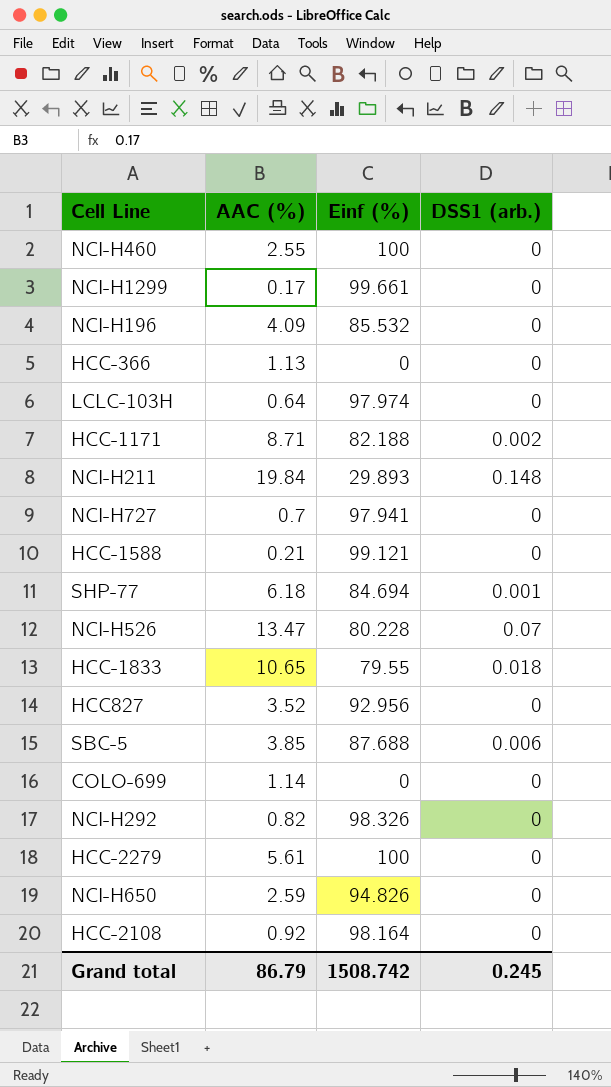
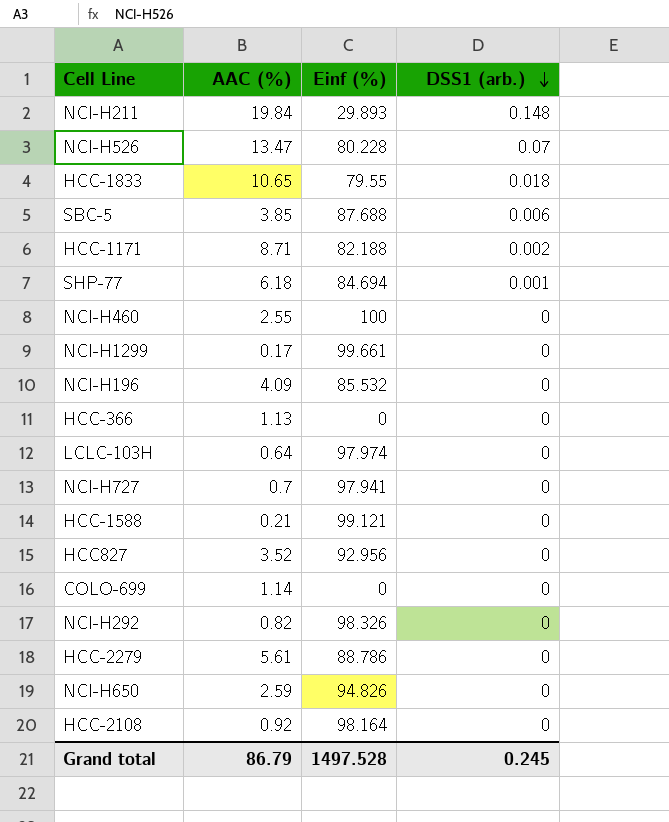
row order: none -> DSS1 (arb.) descending
HCC-2279 | Einf (%): 100 -> 88.786
Grand total | Einf (%): 1508.742 -> 1497.528

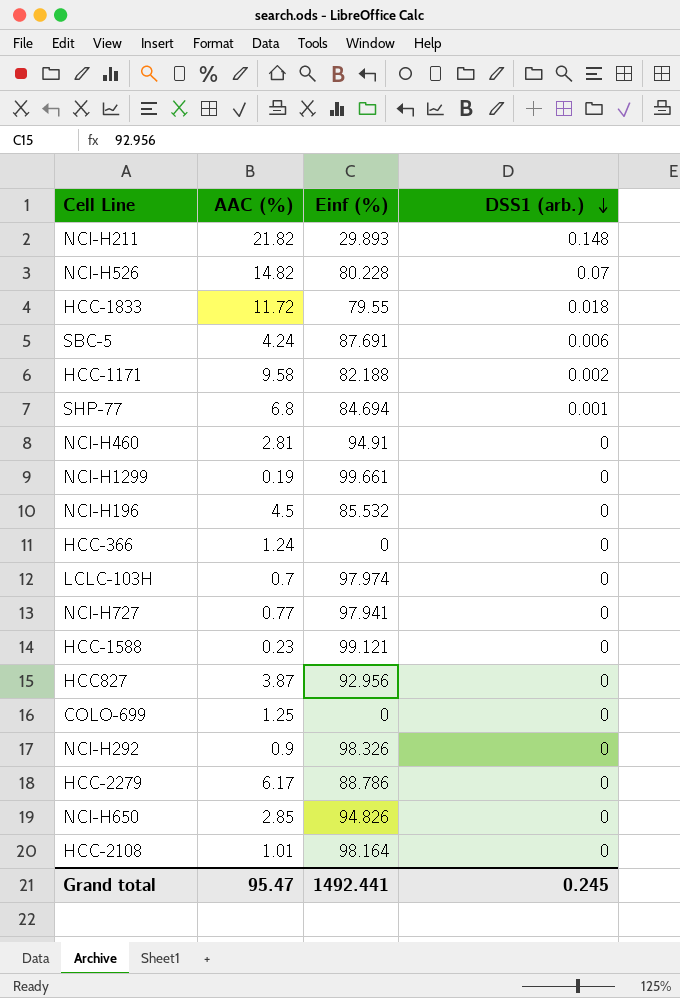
NCI-H211 | AAC (%): 19.84 -> 21.82
NCI-H526 | AAC (%): 13.47 -> 14.82
HCC-1833 | AAC (%): 10.65 -> 11.72
SBC-5 | AAC (%): 3.85 -> 4.24
SBC-5 | Einf (%): 87.688 -> 87.691
HCC-1171 | AAC (%): 8.71 -> 9.58
SHP-77 | AAC (%): 6.18 -> 6.8
NCI-H460 | AAC (%): 2.55 -> 2.81
NCI-H460 | Einf (%): 100 -> 94.91
NCI-H1299 | AAC (%): 0.17 -> 0.19
NCI-H196 | AAC (%): 4.09 -> 4.5
HCC-366 | AAC (%): 1.13 -> 1.24
LCLC-103H | AAC (%): 0.64 -> 0.7
NCI-H727 | AAC (%): 0.7 -> 0.77
HCC-1588 | AAC (%): 0.21 -> 0.23
HCC827 | AAC (%): 3.52 -> 3.87
COLO-699 | AAC (%): 1.14 -> 1.25
NCI-H292 | AAC (%): 0.82 -> 0.9
HCC-2279 | AAC (%): 5.61 -> 6.17
NCI-H650 | AAC (%): 2.59 -> 2.85
HCC-2108 | AAC (%): 0.92 -> 1.01
Grand total | AAC (%): 86.79 -> 95.47
Grand total | Einf (%): 1497.528 -> 1492.441

